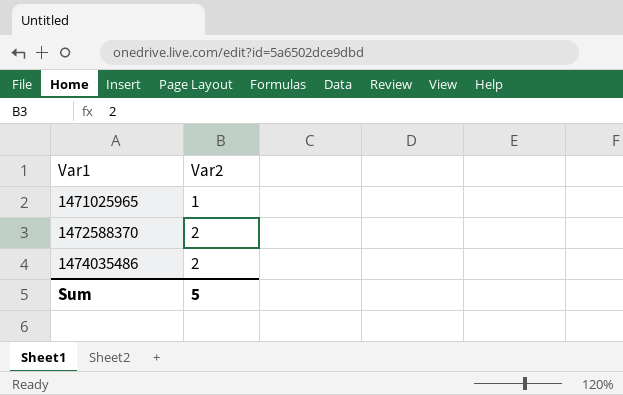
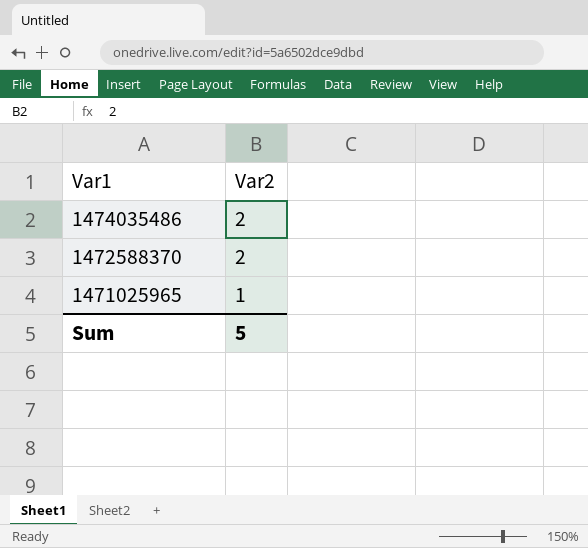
row order: Var1 ascending -> Var1 descending

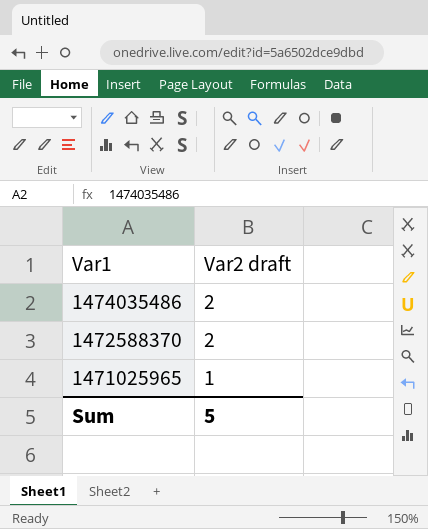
column name: Var2 -> Var2 draft

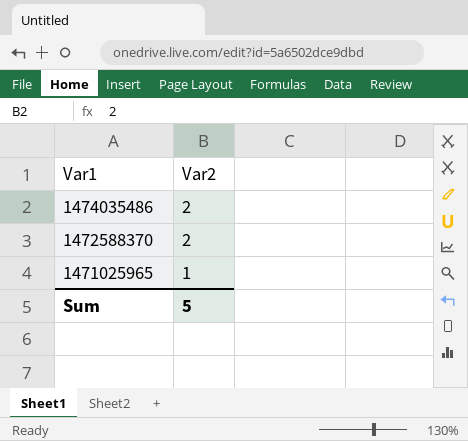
column name: Var2 draft -> Var2

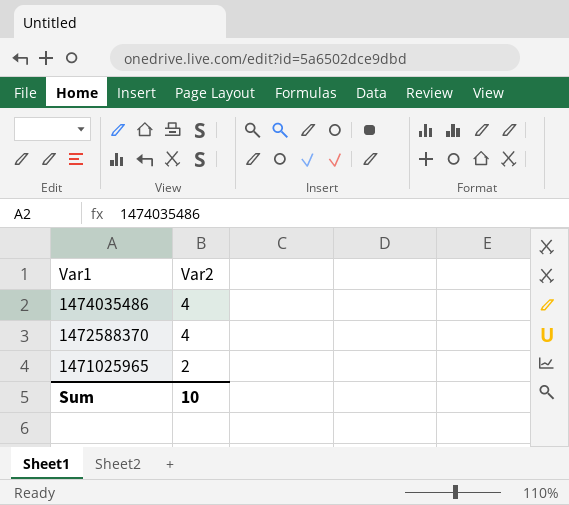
1474035486 | Var2: 2 -> 4
1472588370 | Var2: 2 -> 4
1471025965 | Var2: 1 -> 2
Sum | Var2: 5 -> 10

